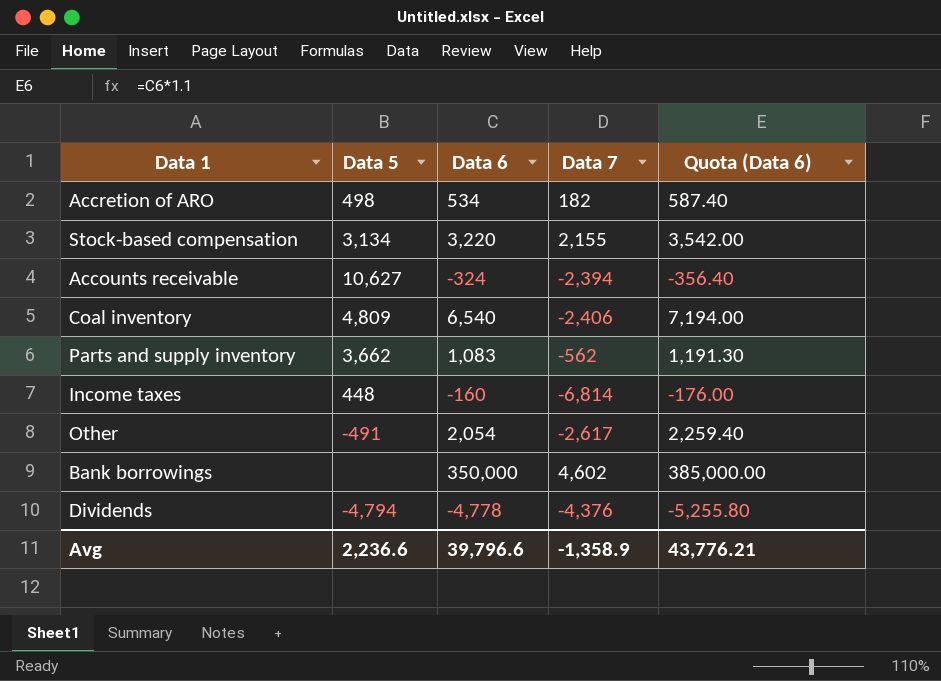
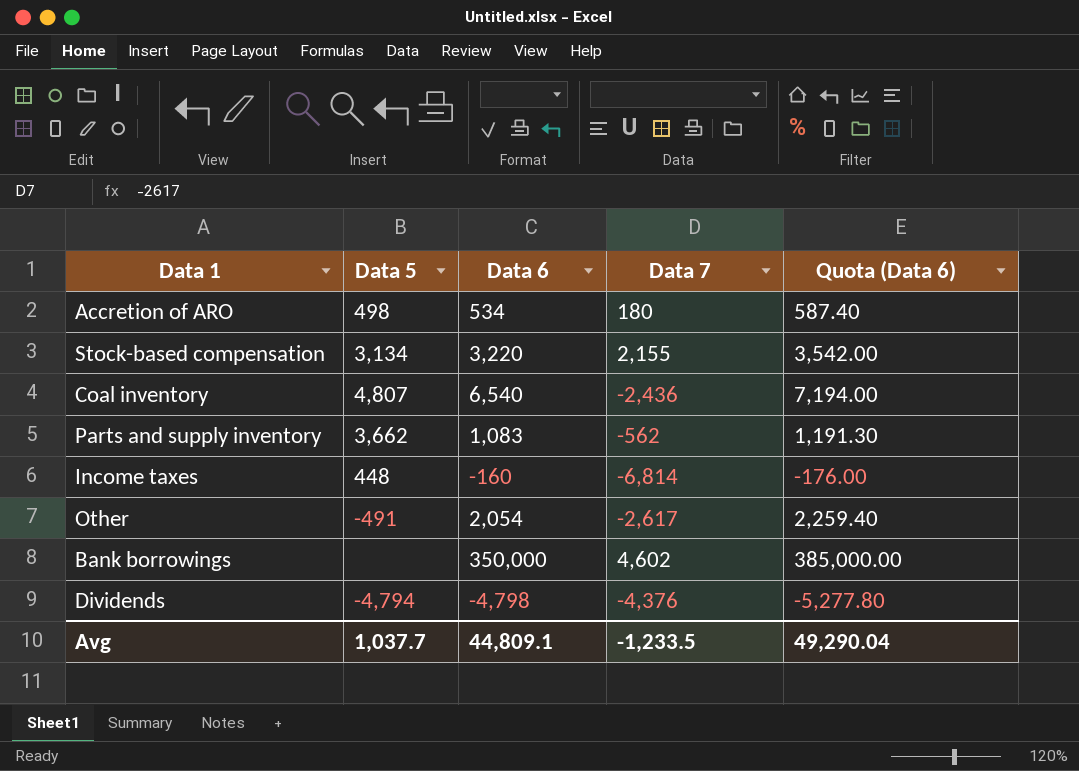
row Accounts receivable: 10,627 | -324 | -2,394 | -356.40 -> none
Accretion of ARO | Data 7: 182 -> 180
Coal inventory | Data 5: 4,809 -> 4,807
Coal inventory | Data 7: -2,406 -> -2,436
Dividends | Data 6: -4,778 -> -4,798
Dividends | Quota (Data 6): -5,255.80 -> -5,277.80
Avg | Data 5: 2,236.6 -> 1,037.7
Avg | Data 6: 39,796.6 -> 44,809.1
Avg | Data 7: -1,358.9 -> -1,233.5
Avg | Quota (Data 6): 43,776.21 -> 49,290.04

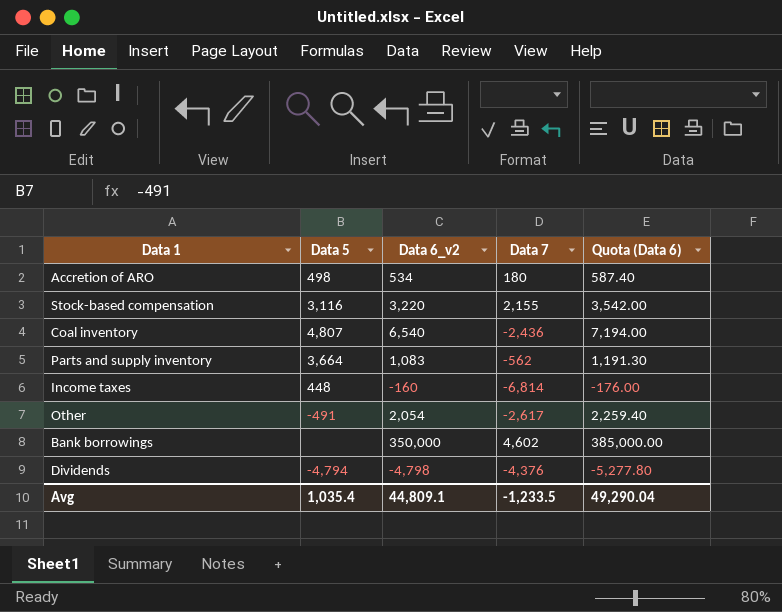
column name: Data 6 -> Data 6_v2
Stock-based compensation | Data 5: 3,134 -> 3,116
Parts and supply inventory | Data 5: 3,662 -> 3,664
Avg | Data 5: 1,037.7 -> 1,035.4

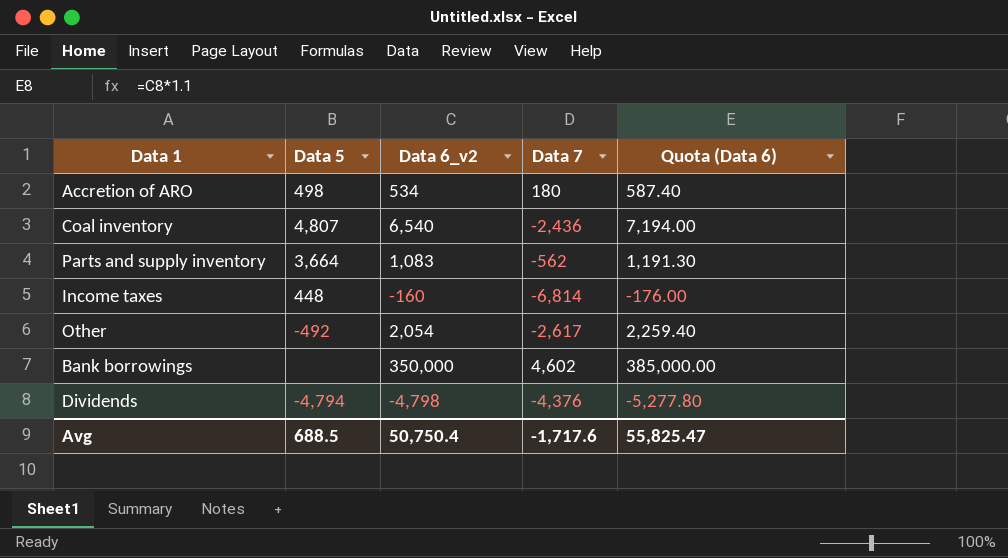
row Stock-based compensation: 3,116 | 3,220 | 2,155 | 3,542.00 -> none
Other | Data 5: -491 -> -492
Avg | Data 5: 1,035.4 -> 688.5
Avg | Data 6_v2: 44,809.1 -> 50,750.4
Avg | Data 7: -1,233.5 -> -1,717.6
Avg | Quota (Data 6): 49,290.04 -> 55,825.47

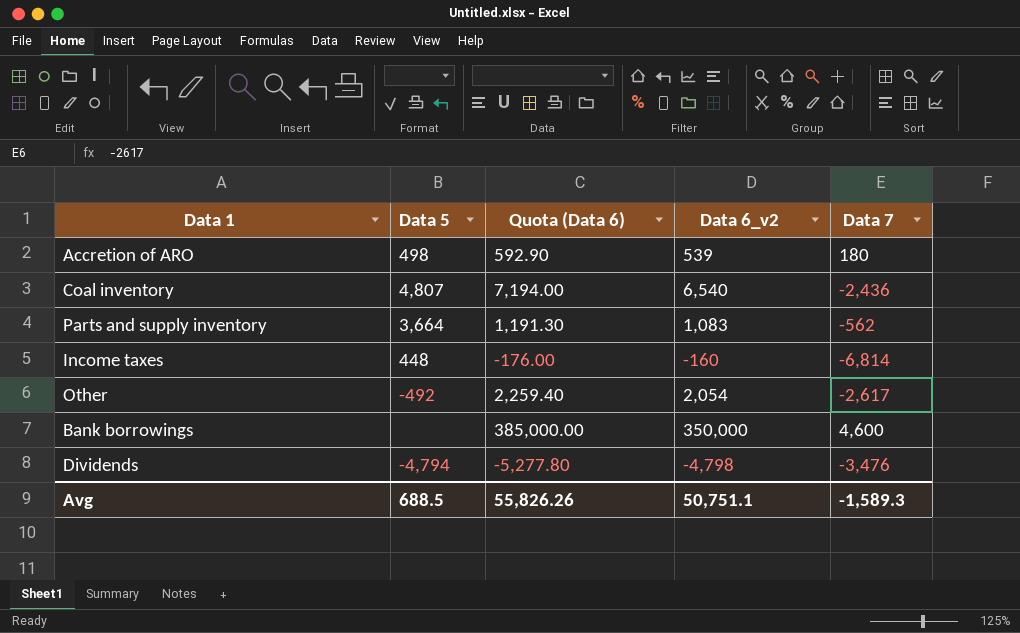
column Quota (Data 6) | position: 5 -> 3
Accretion of ARO | Quota (Data 6): 587.40 -> 592.90
Accretion of ARO | Data 6_v2: 534 -> 539
Bank borrowings | Data 7: 4,602 -> 4,600
Dividends | Data 7: -4,376 -> -3,476
Avg | Quota (Data 6): 55,825.47 -> 55,826.26
Avg | Data 6_v2: 50,750.4 -> 50,751.1
Avg | Data 7: -1,717.6 -> -1,589.3

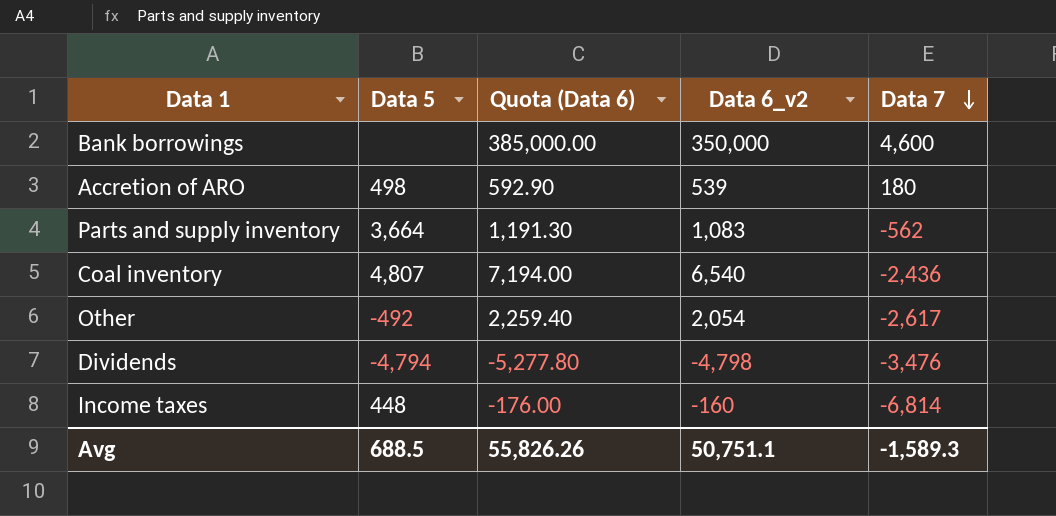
row order: none -> Data 7 descending

